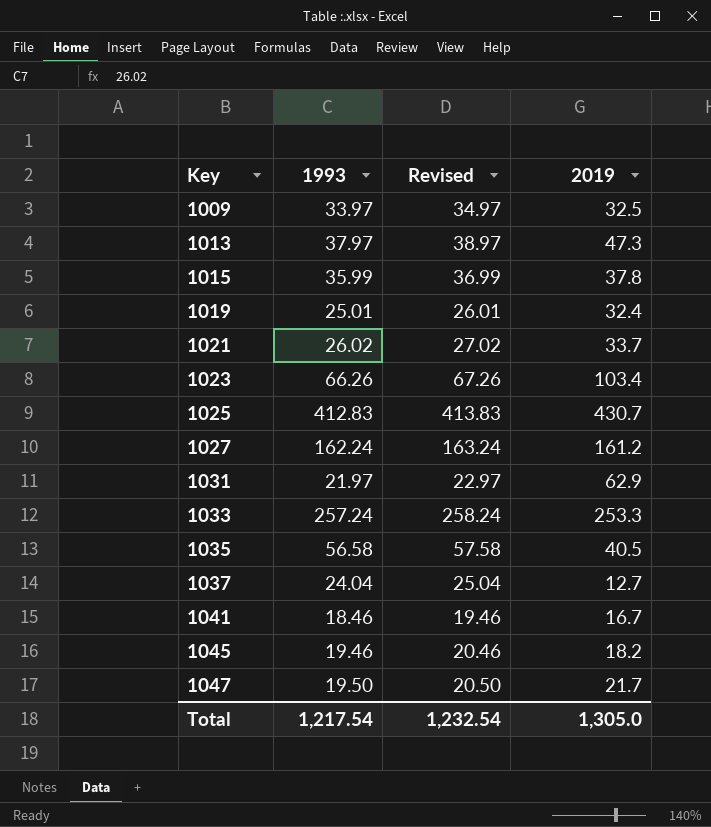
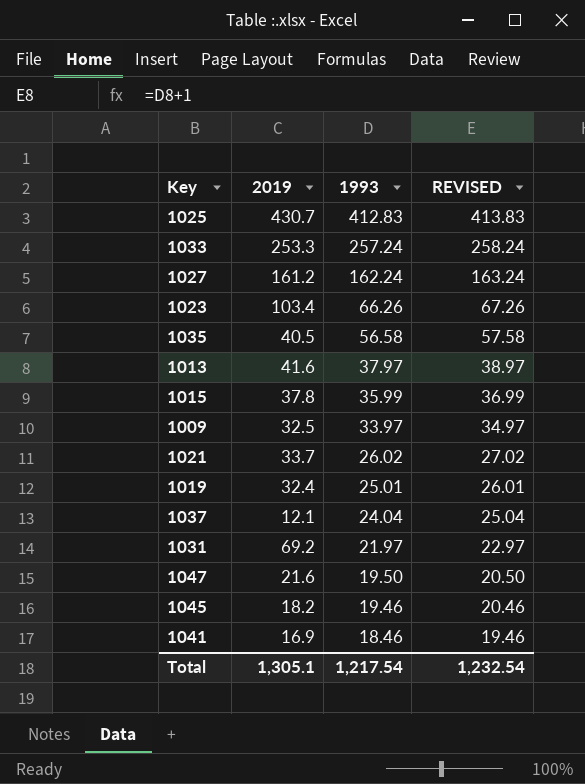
row order: Key ascending -> 1993 descending
column 2019 | position: 4 -> 2
column name: Revised -> REVISED
1013 | 2019: 47.3 -> 41.6
1037 | 2019: 12.7 -> 12.1
1031 | 2019: 62.9 -> 69.2
1047 | 2019: 21.7 -> 21.6
1041 | 2019: 16.7 -> 16.9
Total | 2019: 1,305.0 -> 1,305.1

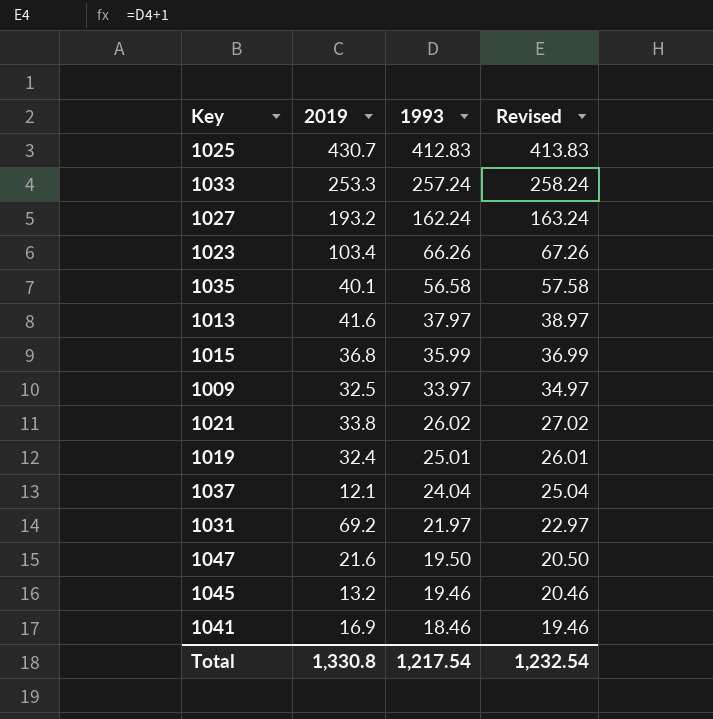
column name: REVISED -> Revised
1027 | 2019: 161.2 -> 193.2
1035 | 2019: 40.5 -> 40.1
1015 | 2019: 37.8 -> 36.8
1021 | 2019: 33.7 -> 33.8
1045 | 2019: 18.2 -> 13.2
Total | 2019: 1,305.1 -> 1,330.8

